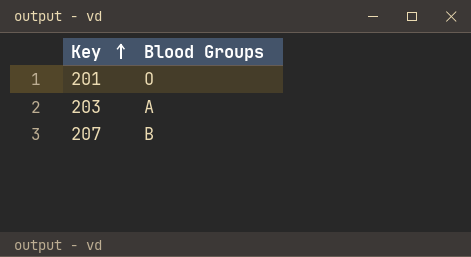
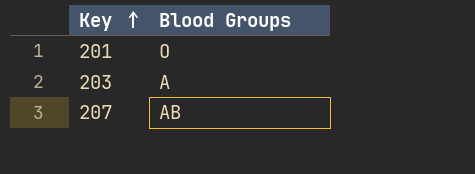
207 | Blood Groups: B -> AB

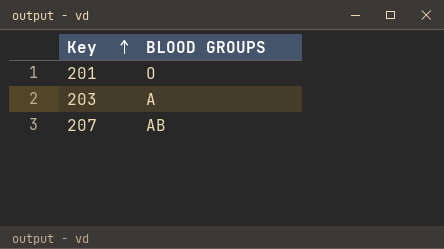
column name: Blood Groups -> BLOOD GROUPS

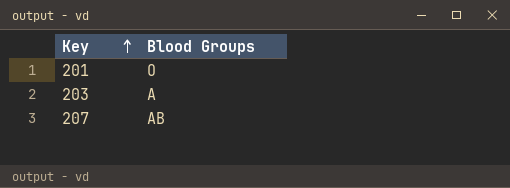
column name: BLOOD GROUPS -> Blood Groups

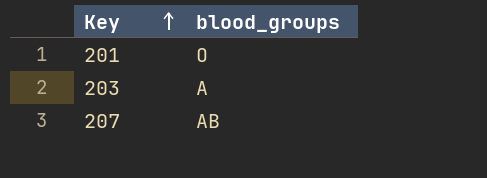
column name: Blood Groups -> blood_groups

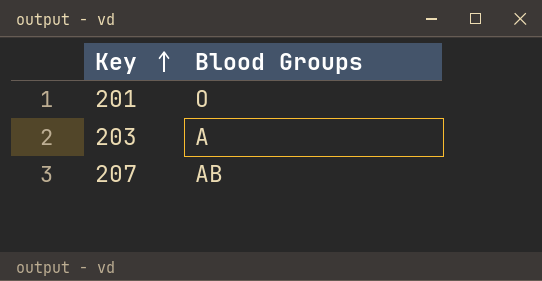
column name: blood_groups -> Blood Groups

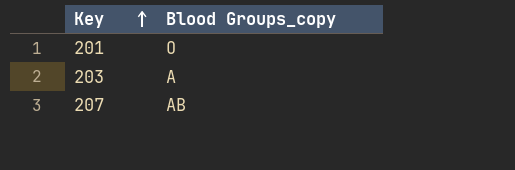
column name: Blood Groups -> Blood Groups_copy

